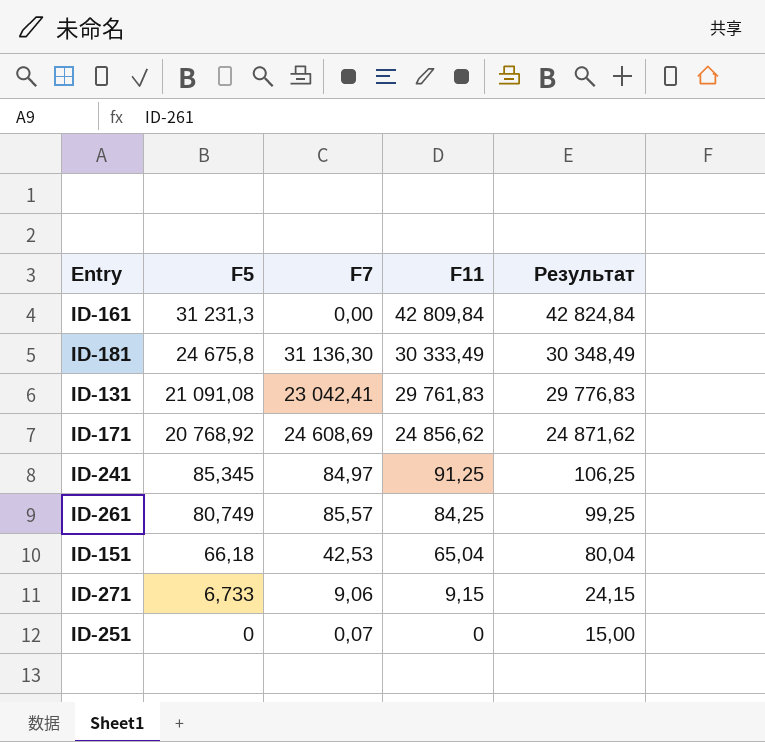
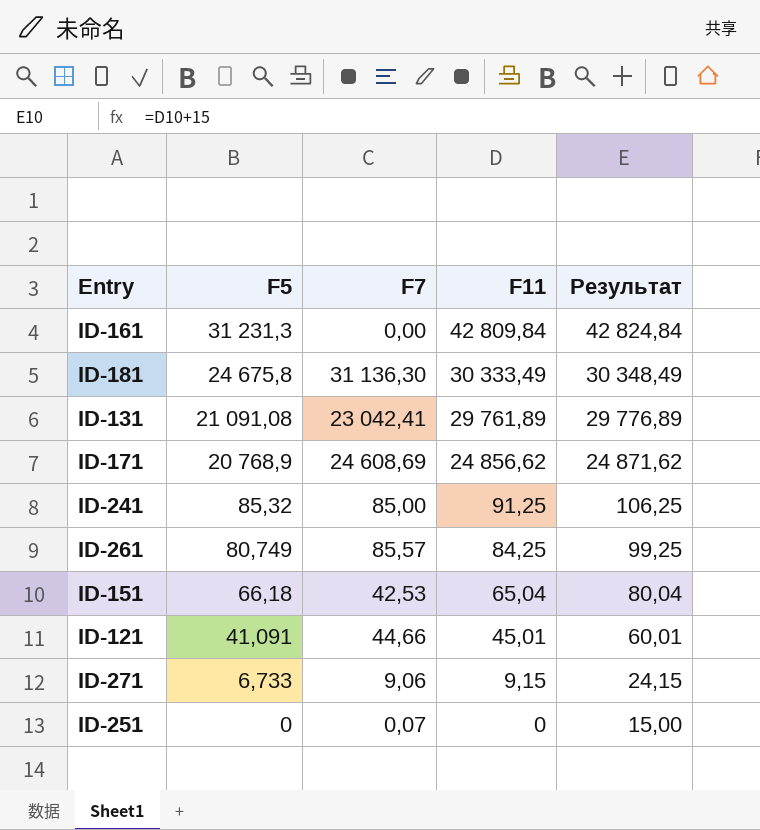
ID-131 | F11: 29 761,83 -> 29 761,89
ID-131 | Результат: 29 776,83 -> 29 776,89
ID-171 | F5: 20 768,92 -> 20 768,9
ID-241 | F5: 85,345 -> 85,32
ID-241 | F7: 84,97 -> 85,00
row ID-121: none -> 41,091 | 44,66 | 45,01 | 60,01

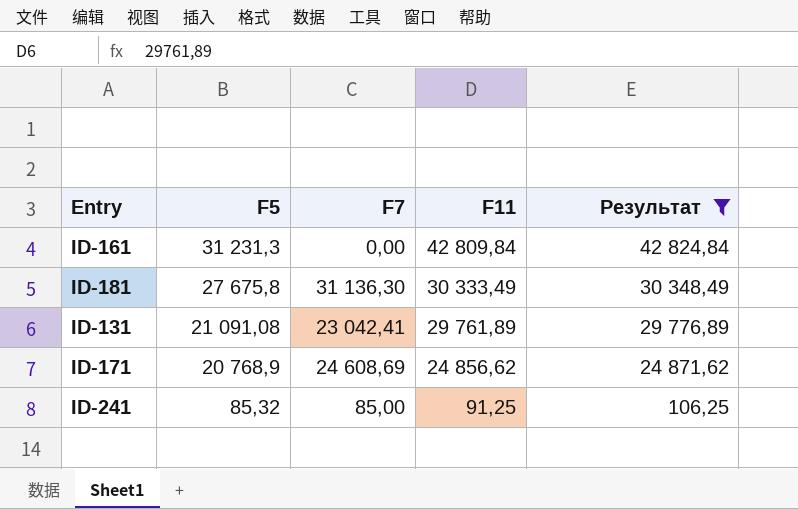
filter: none -> Результат >= 106,25
ID-181 | F5: 24 675,8 -> 27 675,8

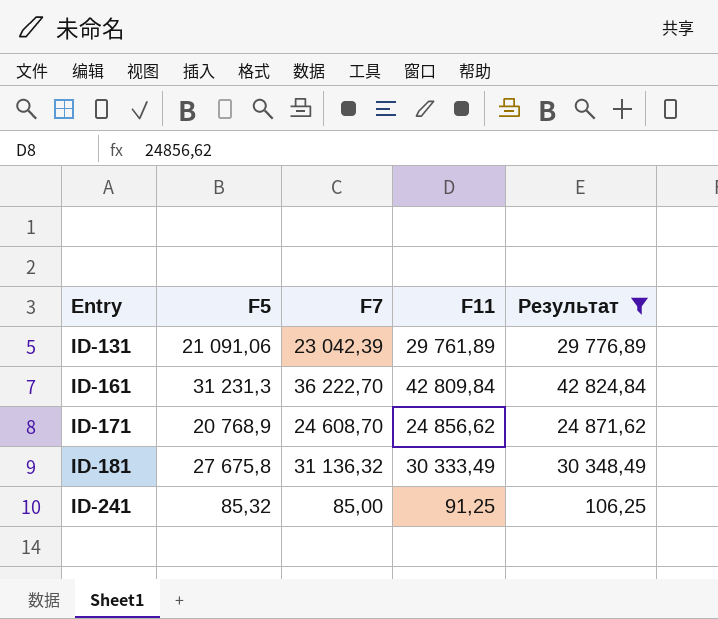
row order: F5 descending -> Entry ascending
ID-131 | F5: 21 091,08 -> 21 091,06
ID-131 | F7: 23 042,41 -> 23 042,39
ID-161 | F7: 0,00 -> 36 222,70
ID-171 | F7: 24 608,69 -> 24 608,70
ID-181 | F7: 31 136,30 -> 31 136,32

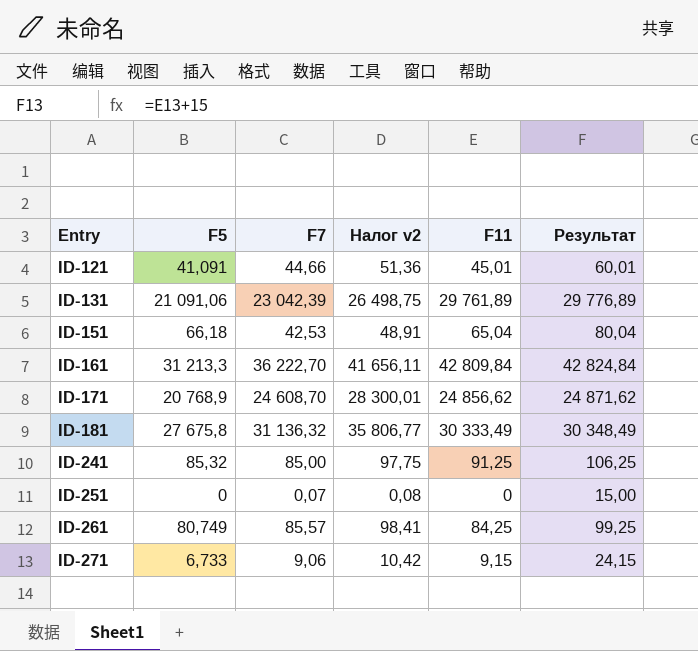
filter: Результат >= 106,25 -> none
column Налог v2 | formula: none -> [F7] * 1,15
ID-161 | F5: 31 231,3 -> 31 213,3

